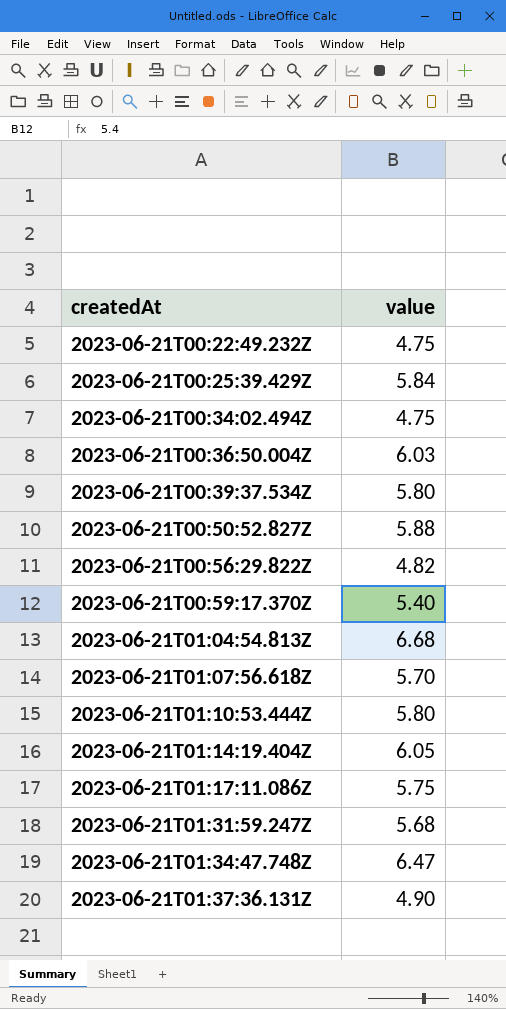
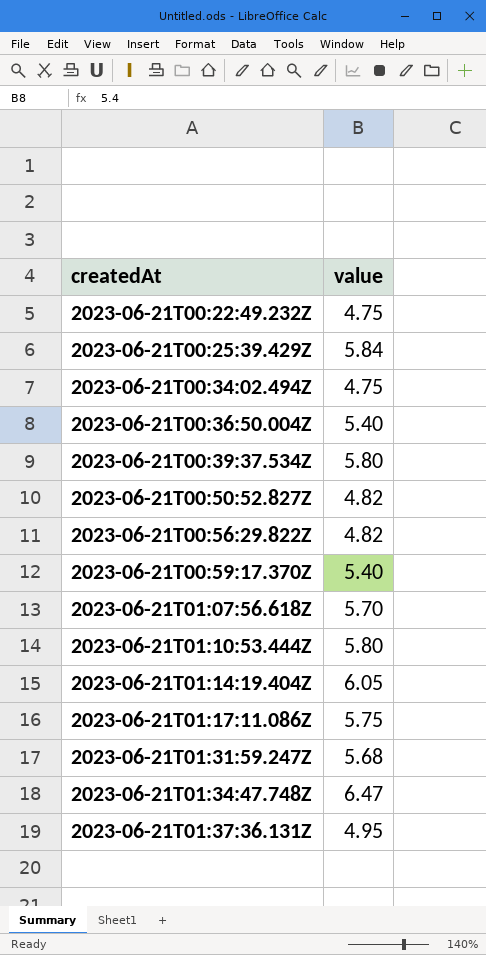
row 2023-06-21T01:04:54.813Z: 6.68 -> none
2023-06-21T00:36:50.004Z | value: 6.03 -> 5.40
2023-06-21T00:50:52.827Z | value: 5.88 -> 4.82
2023-06-21T01:37:36.131Z | value: 4.90 -> 4.95

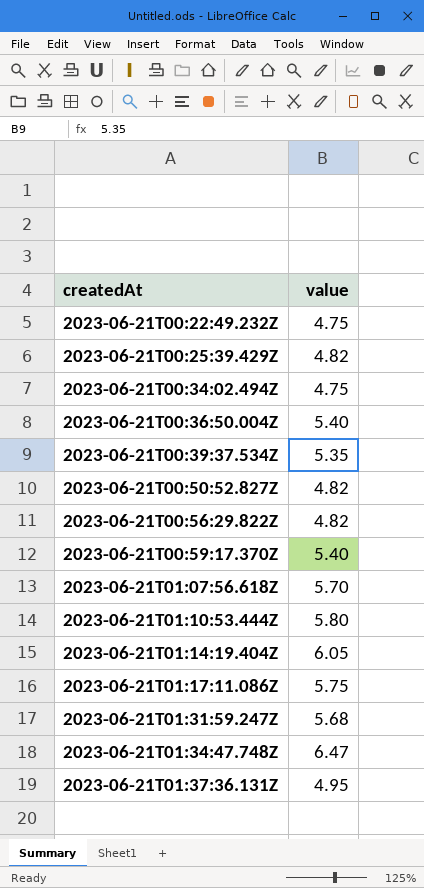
2023-06-21T00:25:39.429Z | value: 5.84 -> 4.82
2023-06-21T00:39:37.534Z | value: 5.80 -> 5.35

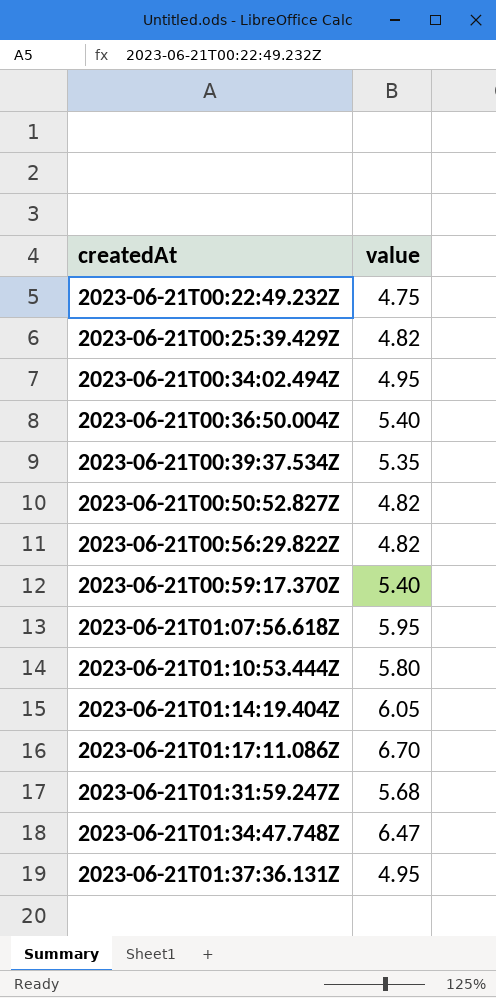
2023-06-21T00:34:02.494Z | value: 4.75 -> 4.95
2023-06-21T01:07:56.618Z | value: 5.70 -> 5.95
2023-06-21T01:17:11.086Z | value: 5.75 -> 6.70

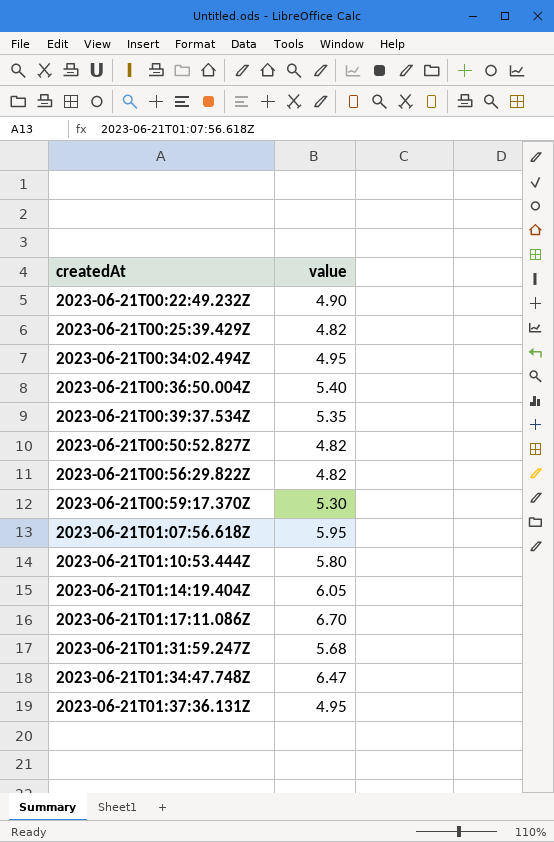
2023-06-21T00:22:49.232Z | value: 4.75 -> 4.90
2023-06-21T00:59:17.370Z | value: 5.40 -> 5.30

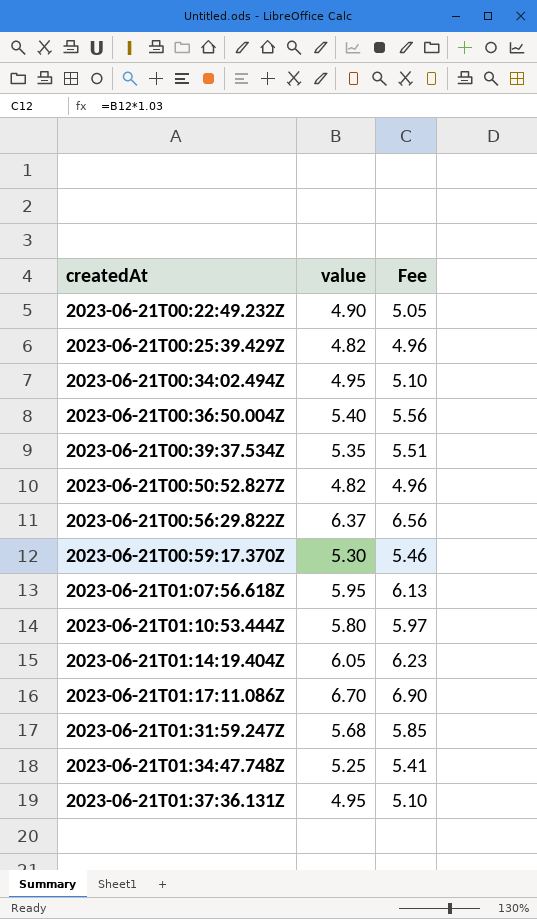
column Fee | formula: none -> [value] * 1.03
2023-06-21T00:56:29.822Z | value: 4.82 -> 6.37
2023-06-21T01:34:47.748Z | value: 6.47 -> 5.25

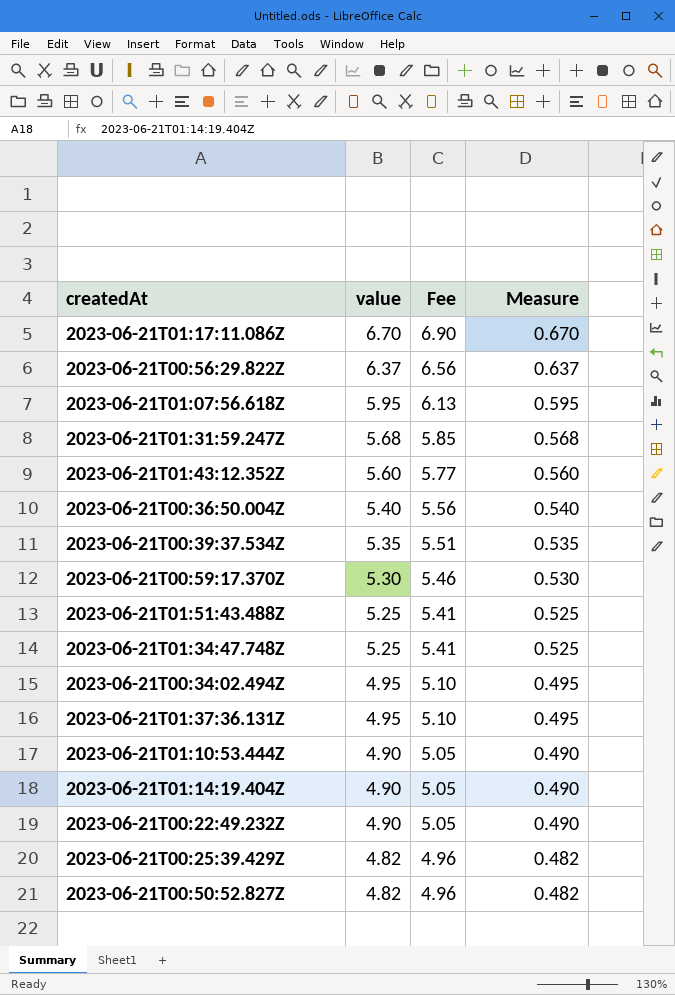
row order: createdAt ascending -> value descending
column Measure | formula: none -> [value] * 0.1
row 2023-06-21T01:43:12.352Z: none -> 5.60 | 5.77 | 0.560
row 2023-06-21T01:51:43.488Z: none -> 5.25 | 5.41 | 0.525
2023-06-21T01:10:53.444Z | value: 5.80 -> 4.90
2023-06-21T01:10:53.444Z | Fee: 5.97 -> 5.05
2023-06-21T01:14:19.404Z | value: 6.05 -> 4.90
2023-06-21T01:14:19.404Z | Fee: 6.23 -> 5.05

